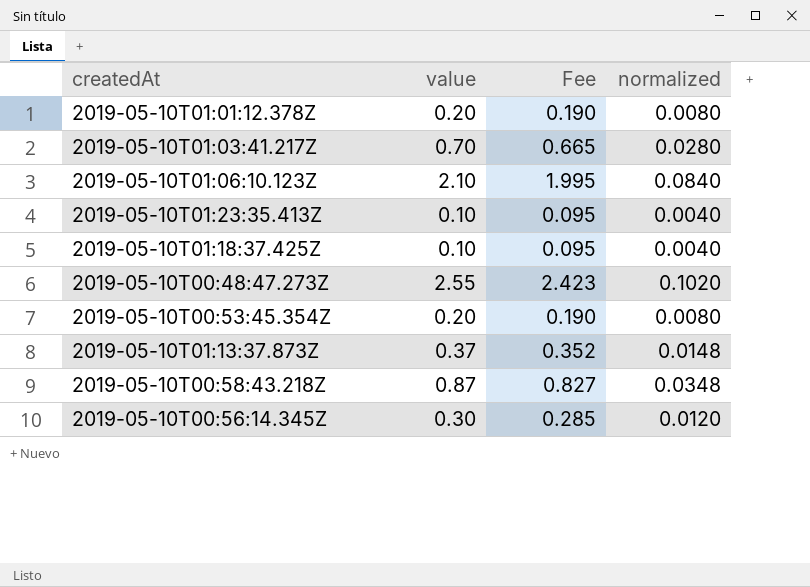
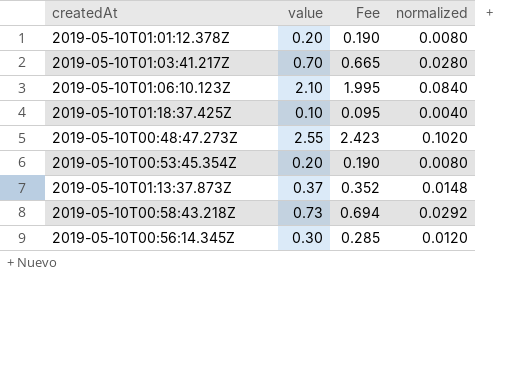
row 2019-05-10T01:23:35.413Z: 0.10 | 0.095 | 0.0040 -> none
2019-05-10T00:58:43.218Z | value: 0.87 -> 0.73
2019-05-10T00:58:43.218Z | Fee: 0.827 -> 0.694
2019-05-10T00:58:43.218Z | normalized: 0.0348 -> 0.0292

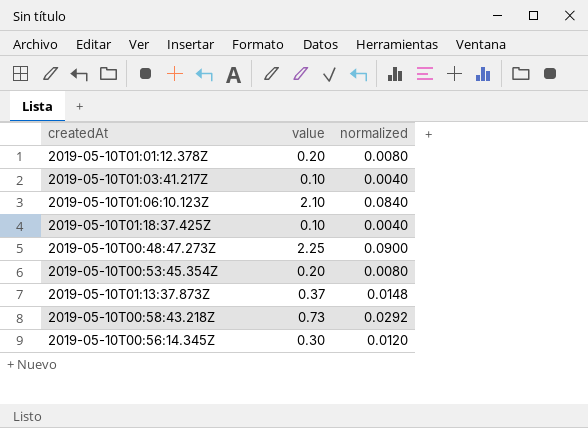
column Fee | formula: [value] * 0.95 -> none
2019-05-10T01:03:41.217Z | value: 0.70 -> 0.10
2019-05-10T01:03:41.217Z | normalized: 0.0280 -> 0.0040
2019-05-10T00:48:47.273Z | value: 2.55 -> 2.25
2019-05-10T00:48:47.273Z | normalized: 0.1020 -> 0.0900

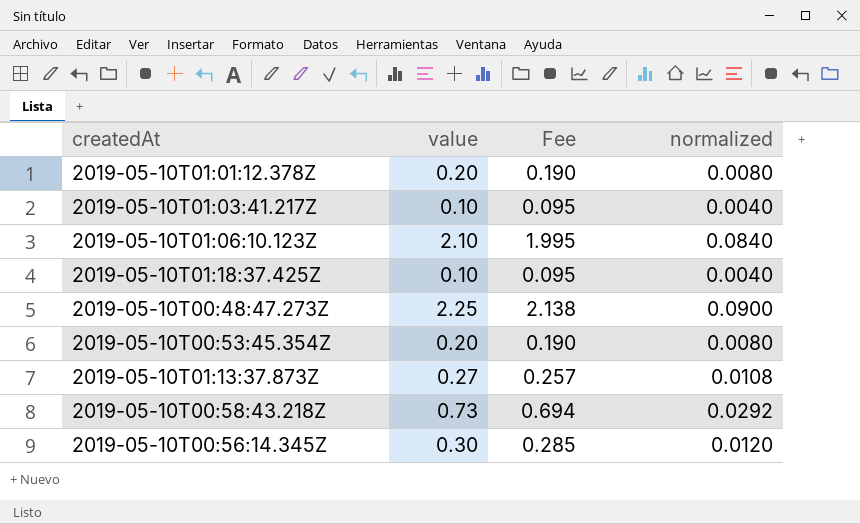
column Fee | formula: none -> [value] * 0.95
2019-05-10T01:13:37.873Z | value: 0.37 -> 0.27
2019-05-10T01:13:37.873Z | normalized: 0.0148 -> 0.0108

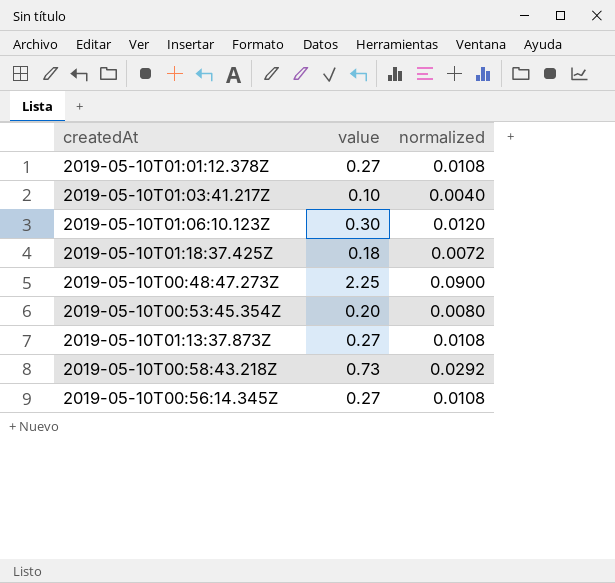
column Fee | formula: [value] * 0.95 -> none
2019-05-10T01:01:12.378Z | value: 0.20 -> 0.27
2019-05-10T01:01:12.378Z | normalized: 0.0080 -> 0.0108
2019-05-10T01:06:10.123Z | value: 2.10 -> 0.30
2019-05-10T01:06:10.123Z | normalized: 0.0840 -> 0.0120
2019-05-10T01:18:37.425Z | value: 0.10 -> 0.18
2019-05-10T01:18:37.425Z | normalized: 0.0040 -> 0.0072
2019-05-10T00:56:14.345Z | value: 0.30 -> 0.27
2019-05-10T00:56:14.345Z | normalized: 0.0120 -> 0.0108

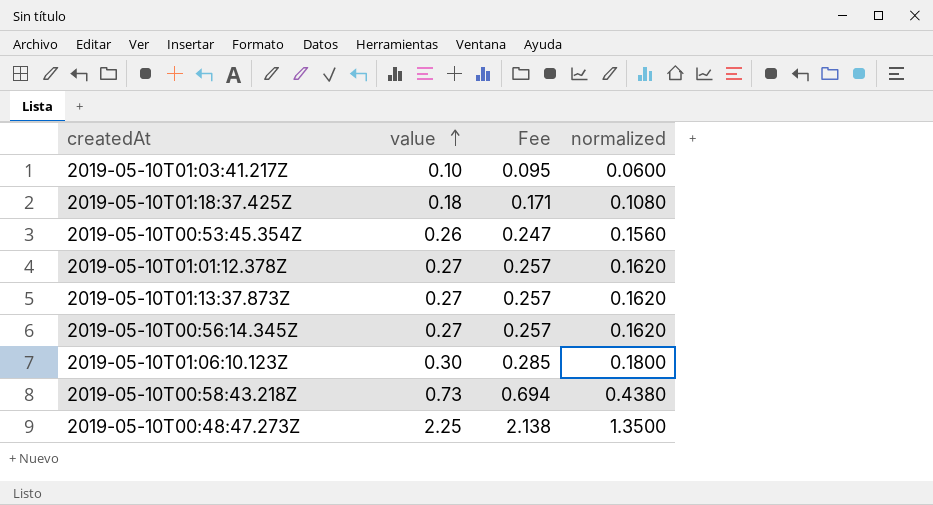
row order: none -> value ascending
column Fee | formula: none -> [value] * 0.95
column normalized | formula: [value] * 0.04 -> [value] * 0.6
2019-05-10T00:53:45.354Z | value: 0.20 -> 0.26

